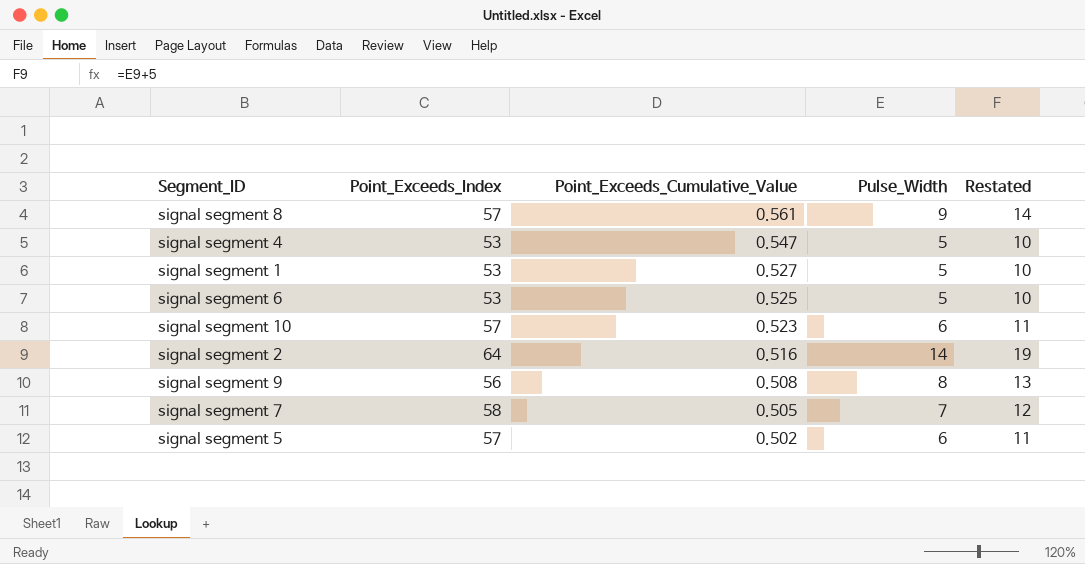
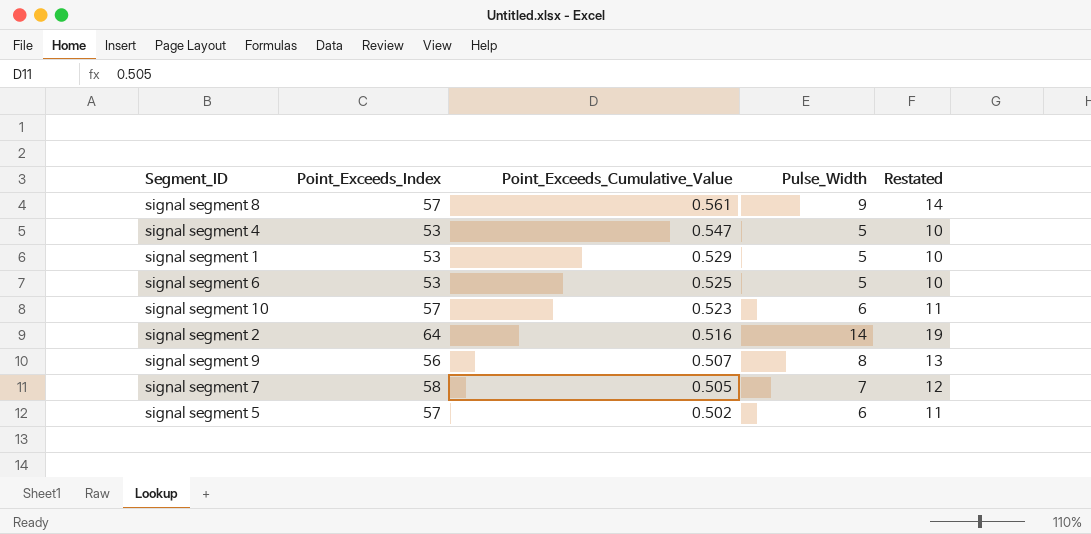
signal segment 1 | Point_Exceeds_Cumulative_Value: 0.527 -> 0.529
signal segment 9 | Point_Exceeds_Cumulative_Value: 0.508 -> 0.507

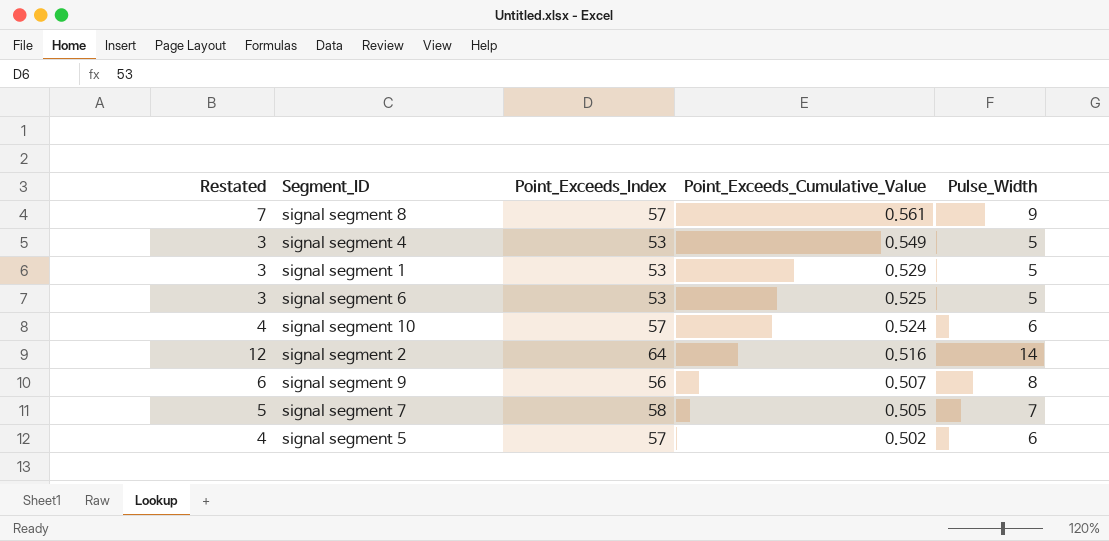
column Restated | formula: [Pulse_Width] + 5 -> [Pulse_Width] - 2
column Restated | position: 5 -> 1
signal segment 4 | Point_Exceeds_Cumulative_Value: 0.547 -> 0.549
signal segment 10 | Point_Exceeds_Cumulative_Value: 0.523 -> 0.524

